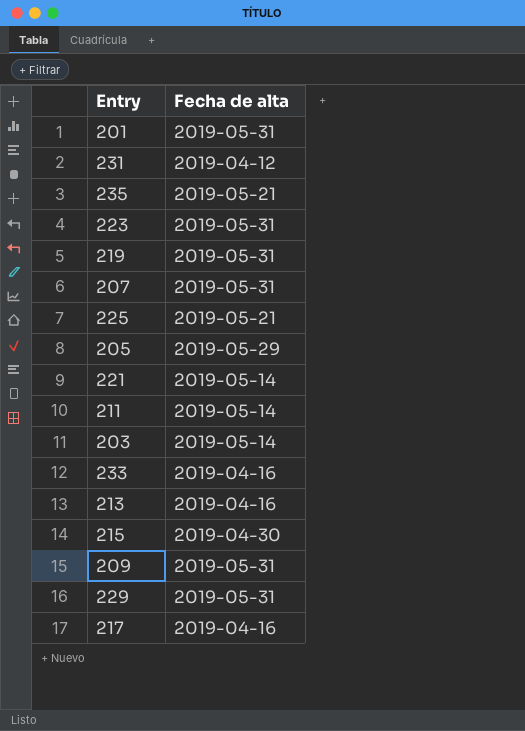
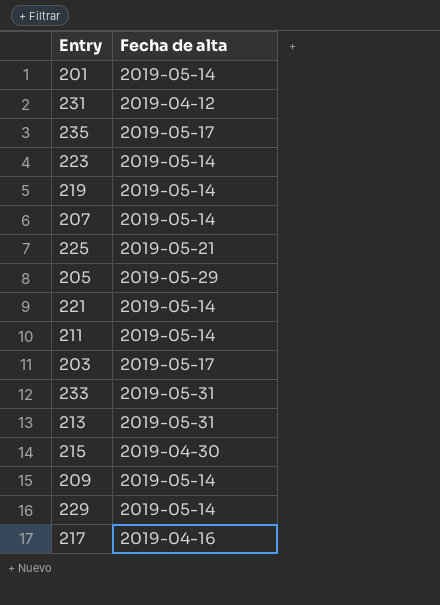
201 | Fecha de alta: 2019-05-31 -> 2019-05-14
235 | Fecha de alta: 2019-05-21 -> 2019-05-17
223 | Fecha de alta: 2019-05-31 -> 2019-05-14
219 | Fecha de alta: 2019-05-31 -> 2019-05-14
207 | Fecha de alta: 2019-05-31 -> 2019-05-14
203 | Fecha de alta: 2019-05-14 -> 2019-05-17
233 | Fecha de alta: 2019-04-16 -> 2019-05-31
213 | Fecha de alta: 2019-04-16 -> 2019-05-31
209 | Fecha de alta: 2019-05-31 -> 2019-05-14
229 | Fecha de alta: 2019-05-31 -> 2019-05-14

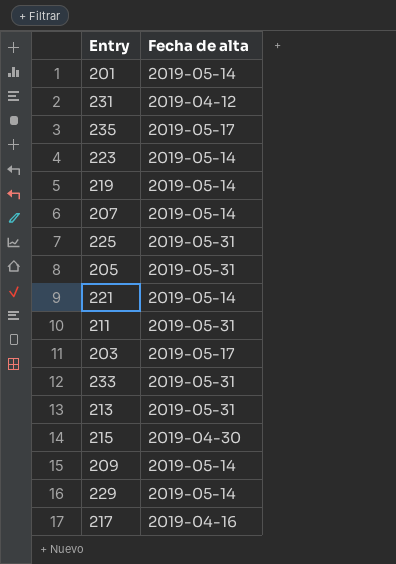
225 | Fecha de alta: 2019-05-21 -> 2019-05-31
205 | Fecha de alta: 2019-05-29 -> 2019-05-31
211 | Fecha de alta: 2019-05-14 -> 2019-05-31

